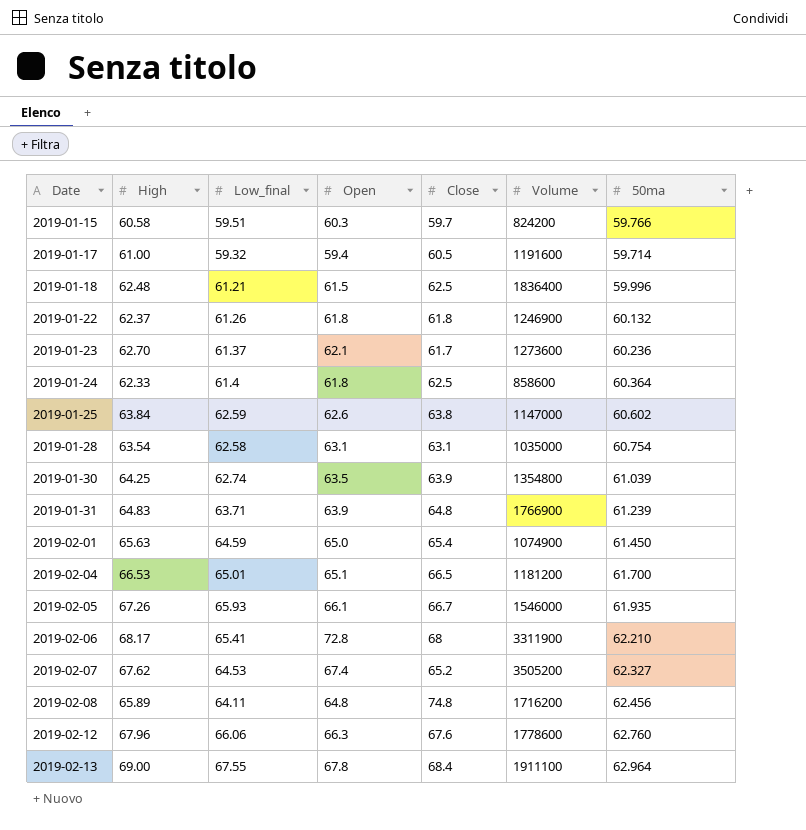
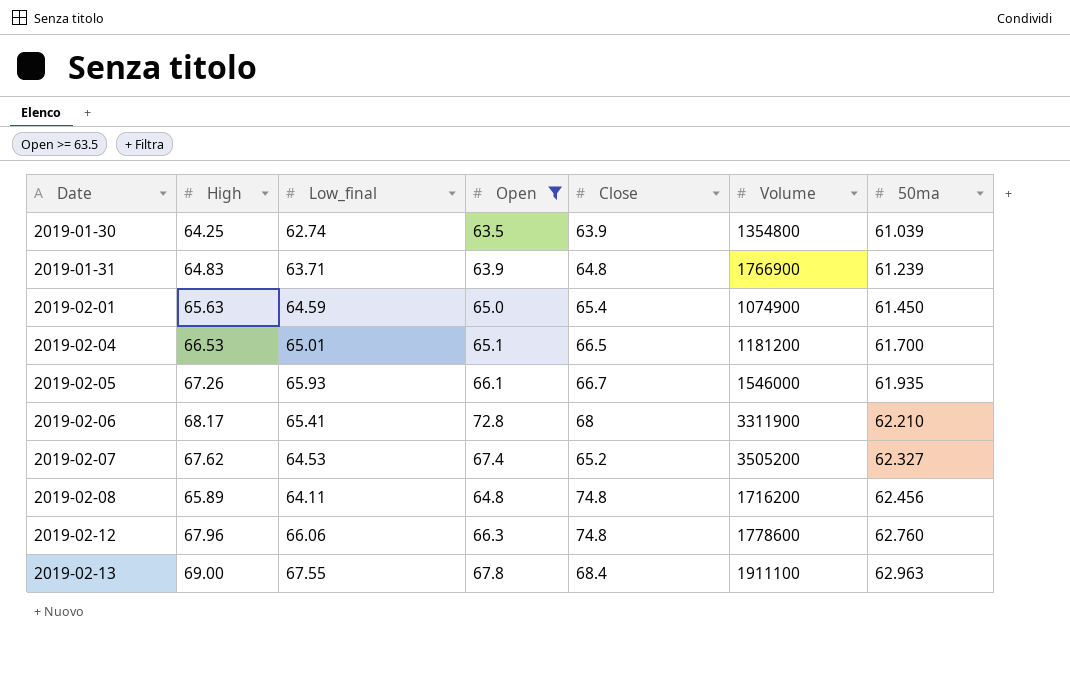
filter: none -> Open >= 63.5
2019-02-12 | Close: 67.6 -> 74.8
2019-02-13 | 50ma: 62.964 -> 62.963

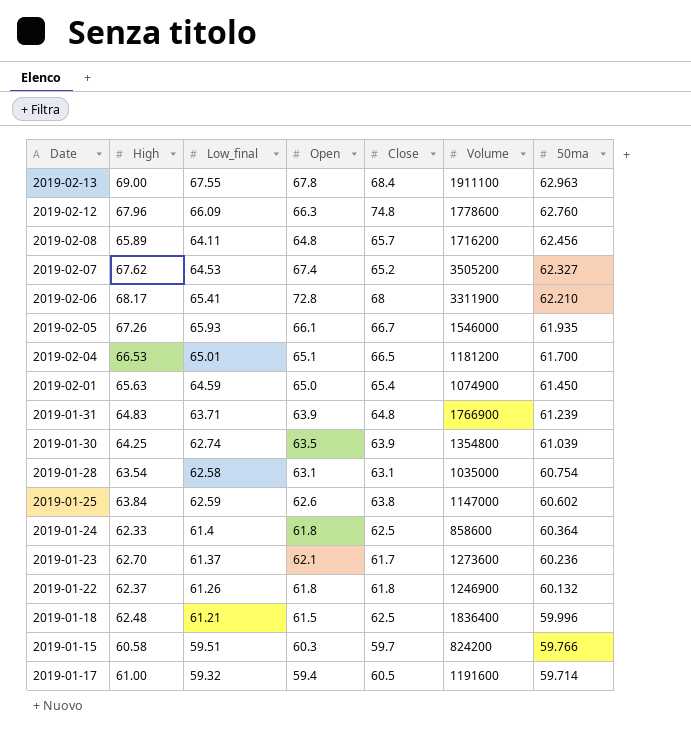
filter: Open >= 63.5 -> none
row order: Date ascending -> 50ma descending
2019-02-12 | Low_final: 66.06 -> 66.09
2019-02-08 | Close: 74.8 -> 65.7

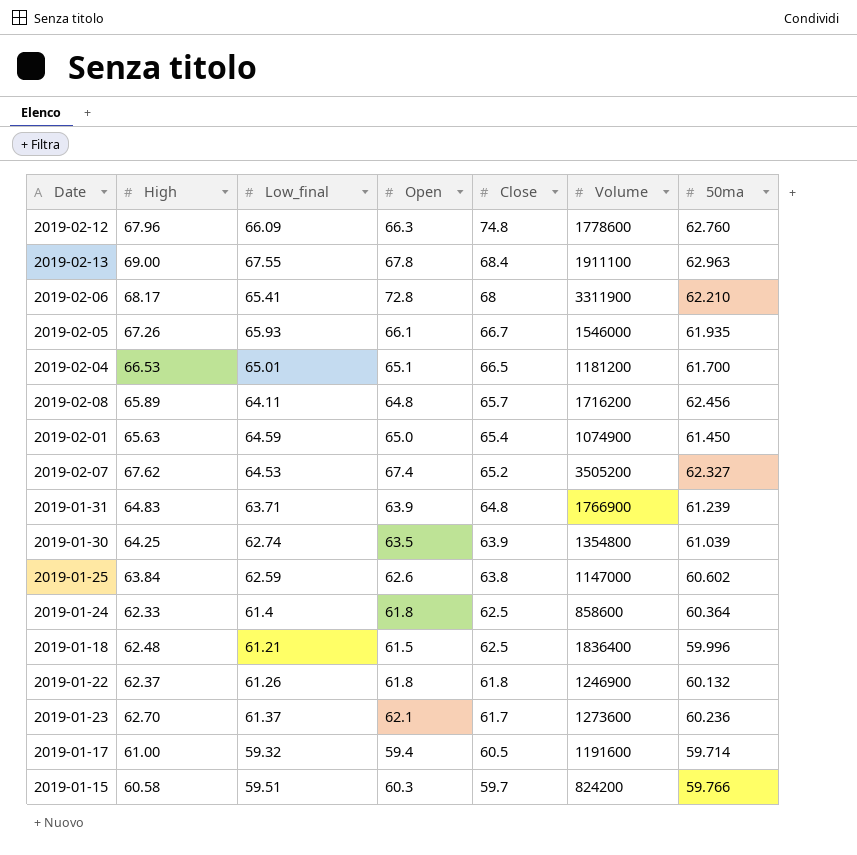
row order: 50ma descending -> Close descending
row 2019-01-28: 63.54 | 62.58 | 63.1 | 63.1 | 1035000 | 60.754 -> none

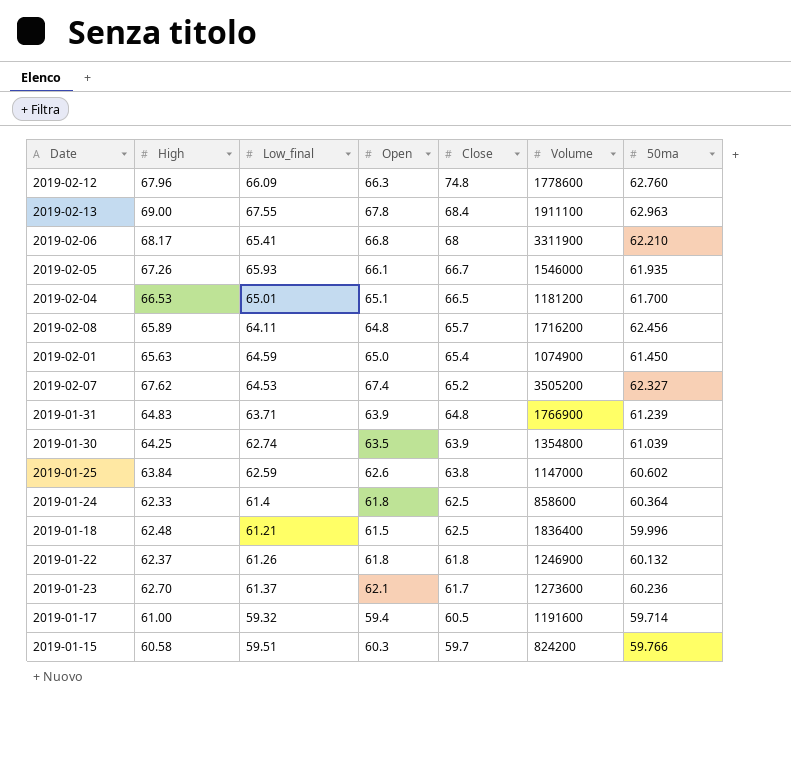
2019-02-06 | Open: 72.8 -> 66.8

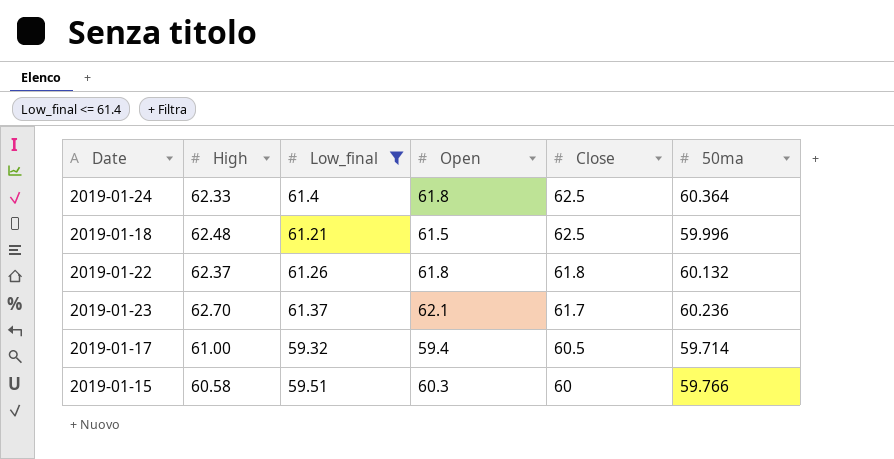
filter: none -> Low_final <= 61.4
column Volume | position: 6 -> none
2019-01-15 | Close: 59.7 -> 60

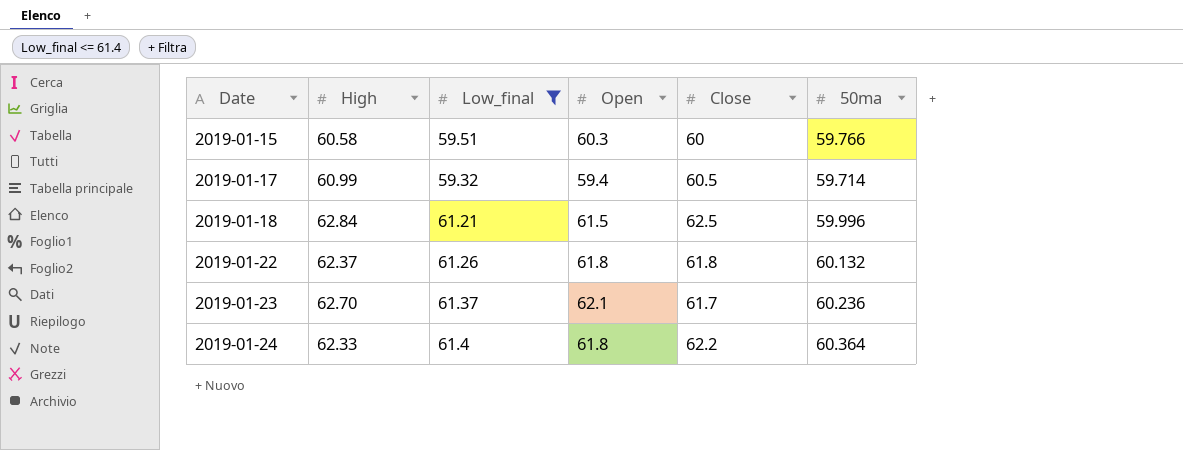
row order: Close descending -> Date ascending
2019-01-17 | High: 61.00 -> 60.99
2019-01-18 | High: 62.48 -> 62.84
2019-01-24 | Close: 62.5 -> 62.2

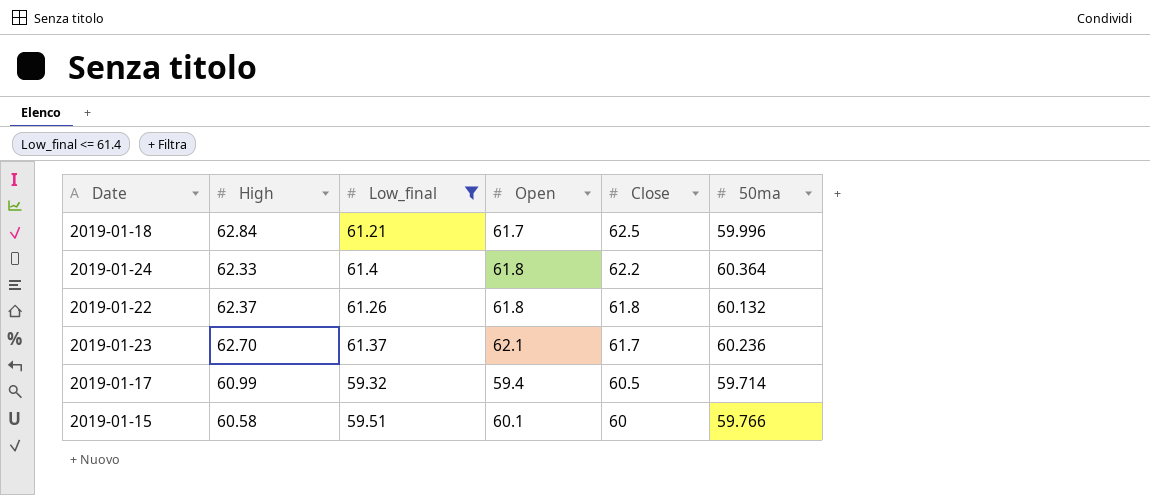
row order: Date ascending -> Close descending
2019-01-18 | Open: 61.5 -> 61.7
2019-01-15 | Open: 60.3 -> 60.1

